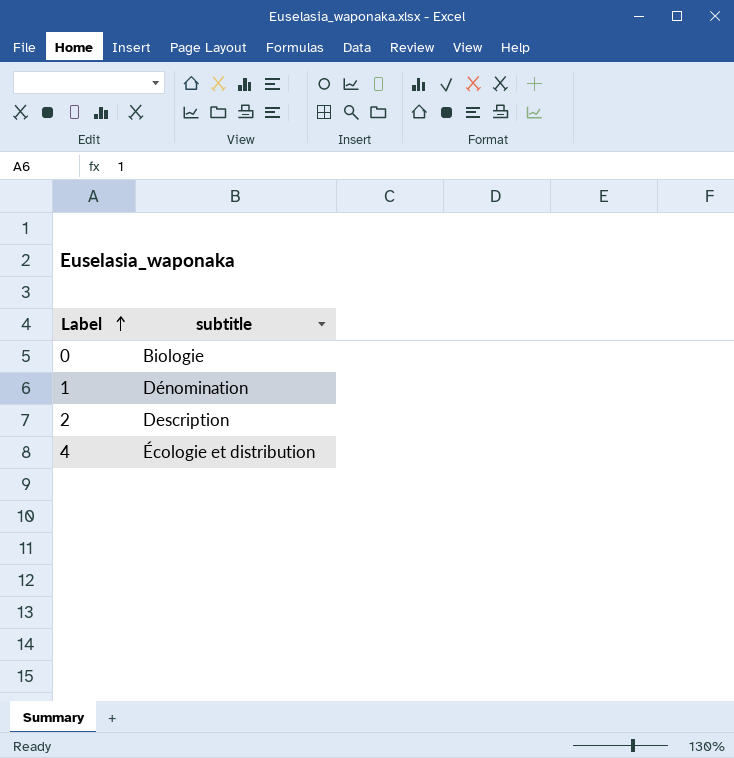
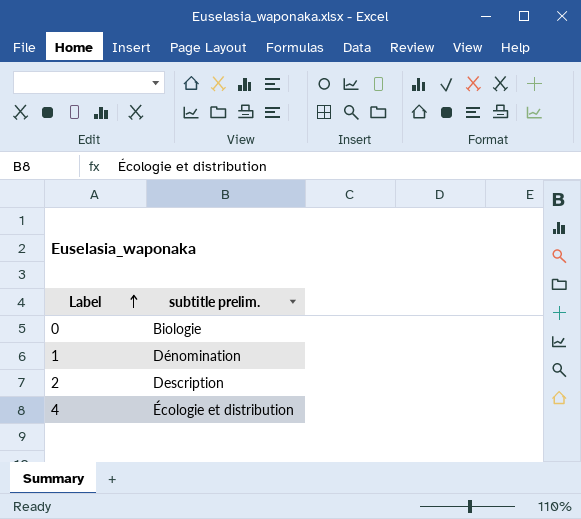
column name: subtitle -> subtitle prelim.

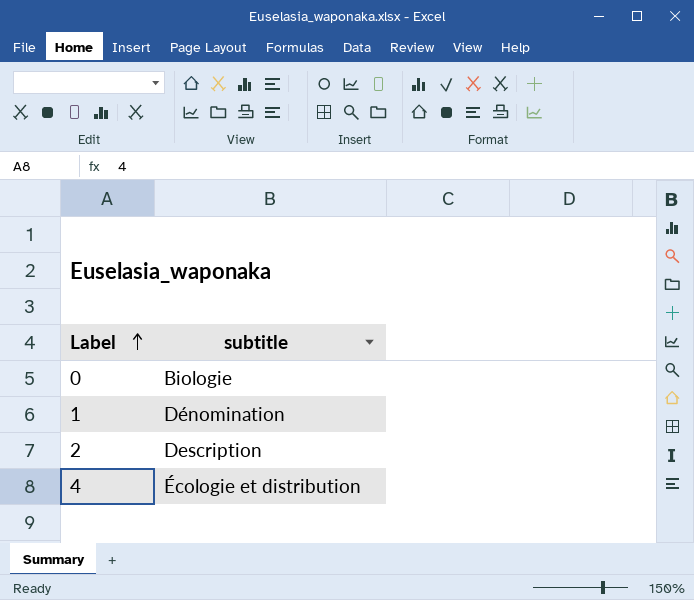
column name: subtitle prelim. -> subtitle

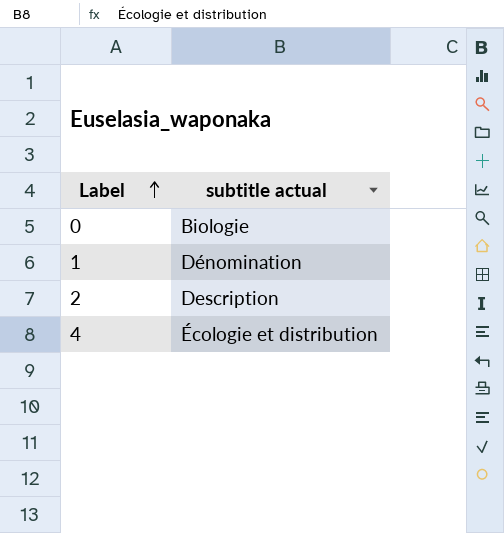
column name: subtitle -> subtitle actual

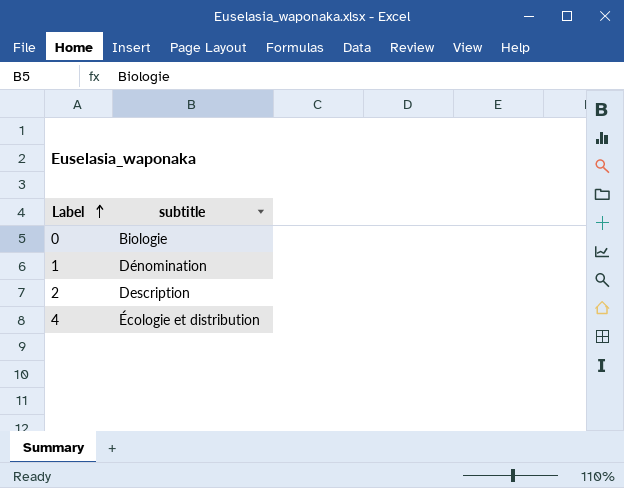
column name: subtitle actual -> subtitle

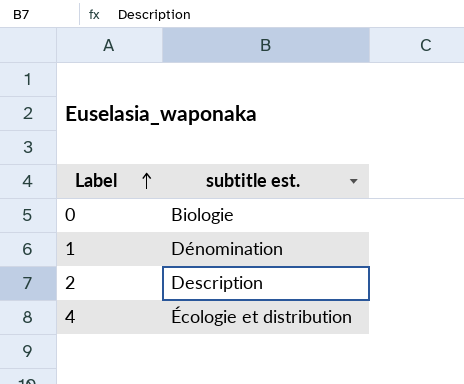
column name: subtitle -> subtitle est.

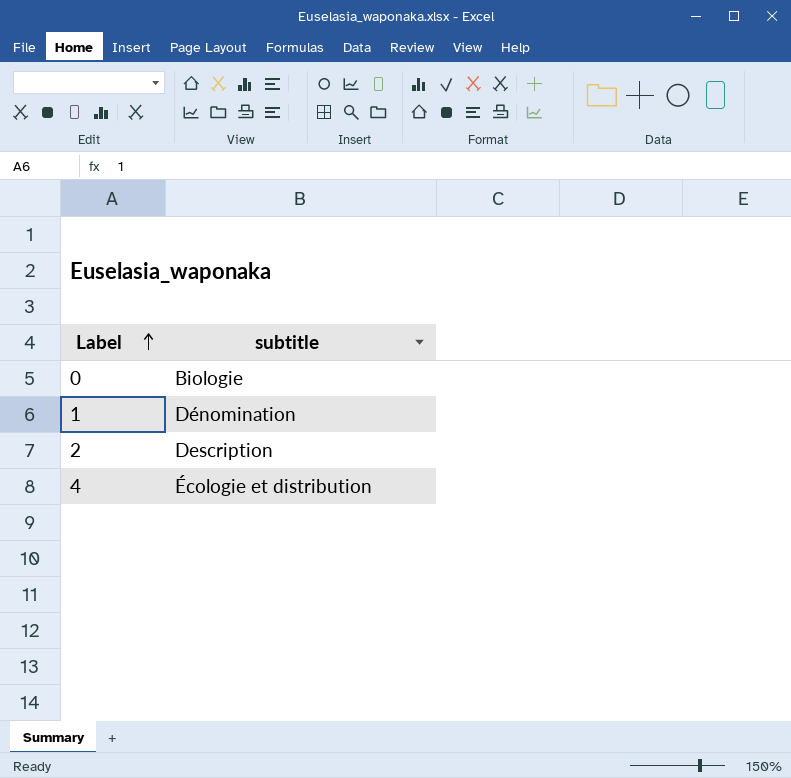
column name: subtitle est. -> subtitle

